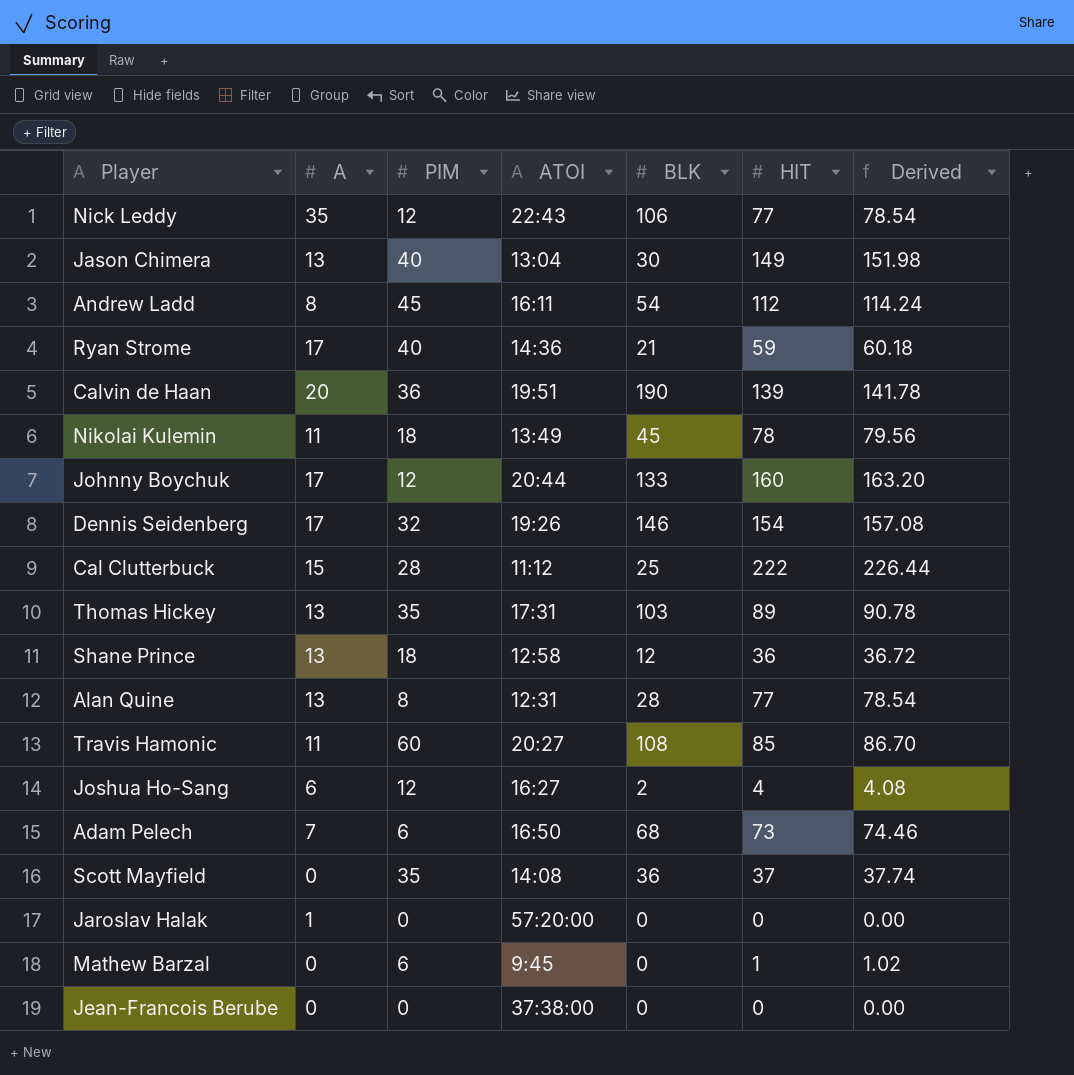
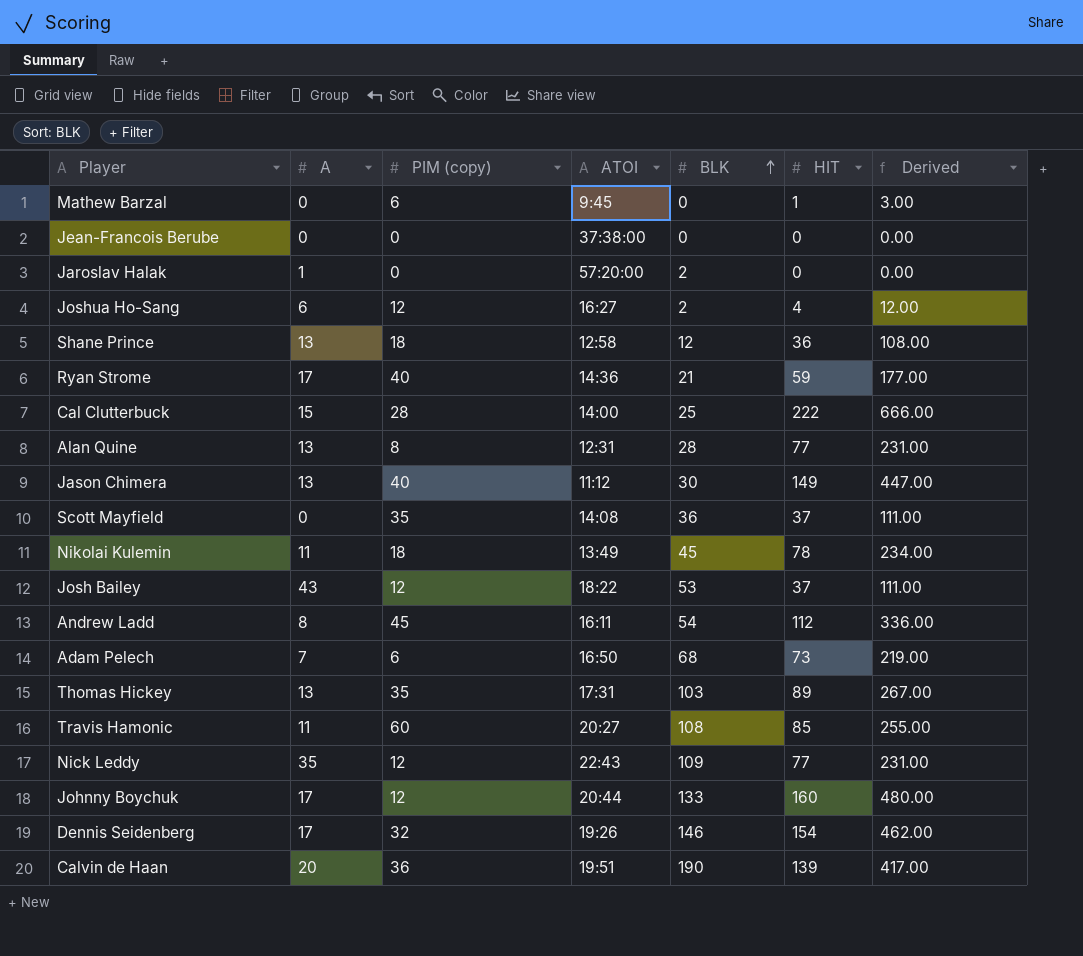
row order: none -> BLK ascending
column name: PIM -> PIM (copy)
column Derived | formula: [HIT] * 1.02 -> [HIT] * 3
Jaroslav Halak | BLK: 0 -> 2
Cal Clutterbuck | ATOI: 11:12 -> 14:00
Jason Chimera | ATOI: 13:04 -> 11:12
row Josh Bailey: none -> 43 | 12 | 18:22 | 53 | 37 | 111.00
Nick Leddy | BLK: 106 -> 109

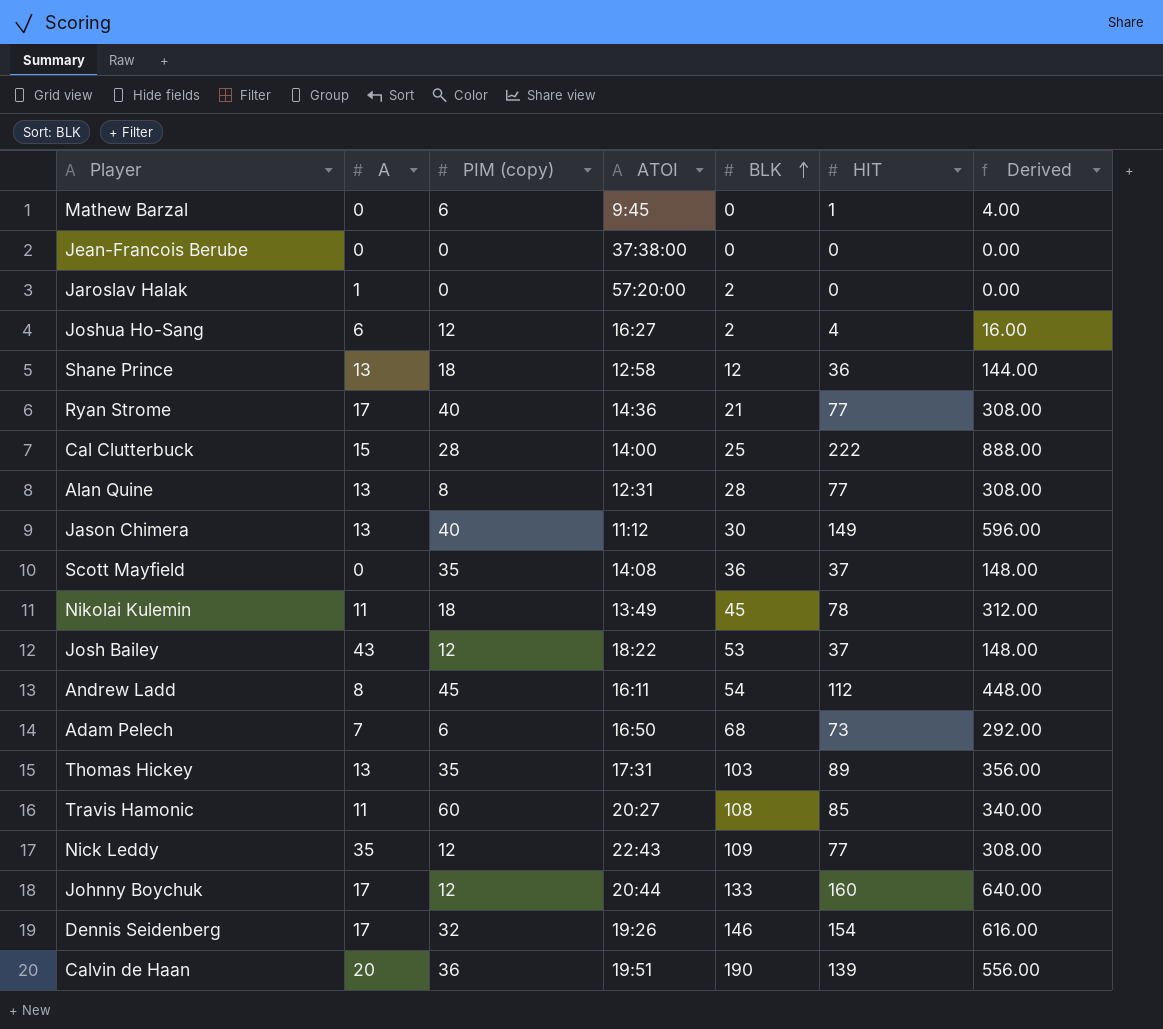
column Derived | formula: [HIT] * 3 -> [HIT] * 4
Ryan Strome | HIT: 59 -> 77

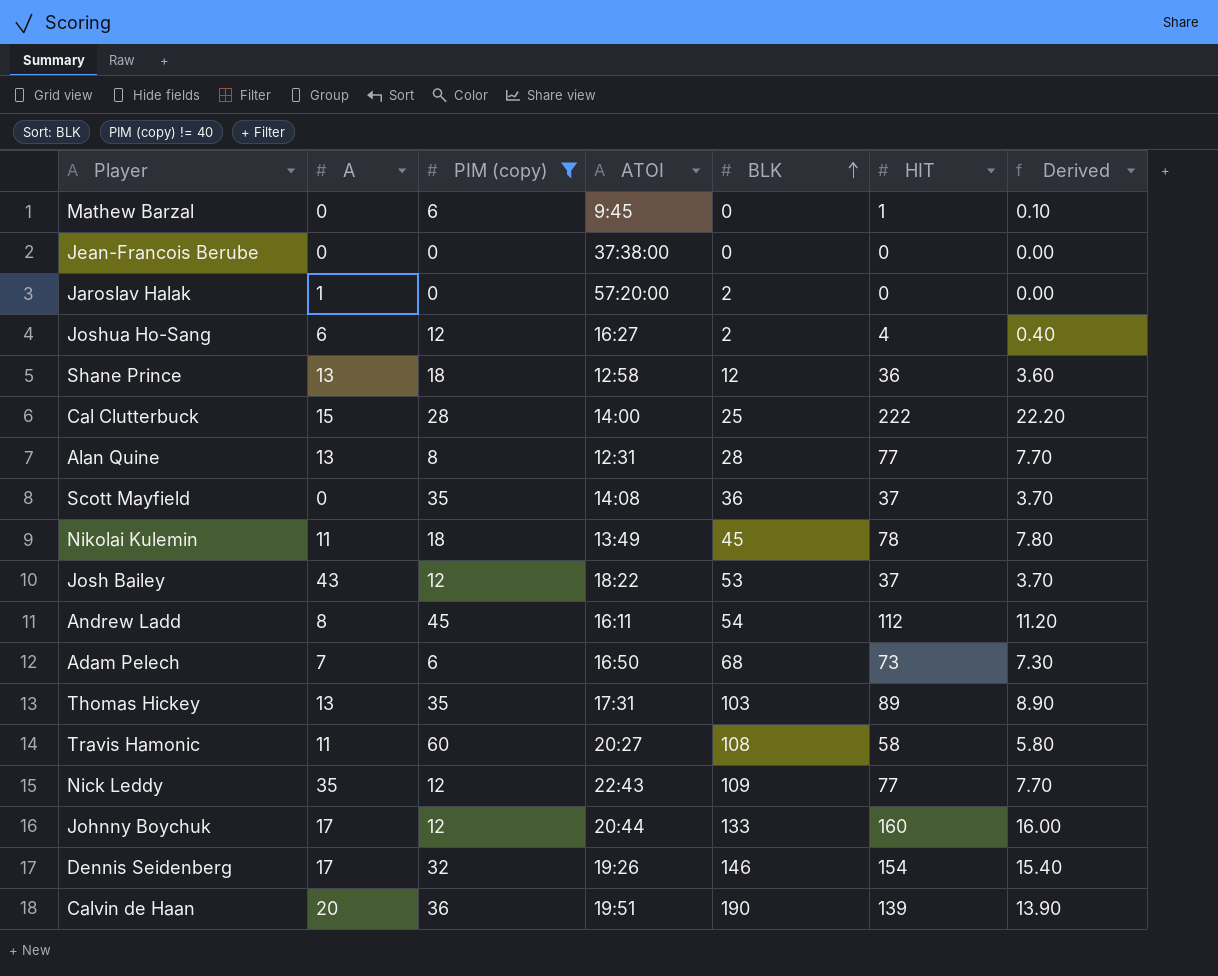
filter: none -> PIM (copy) != 40
column Derived | formula: [HIT] * 4 -> [HIT] * 0.1
Travis Hamonic | HIT: 85 -> 58

